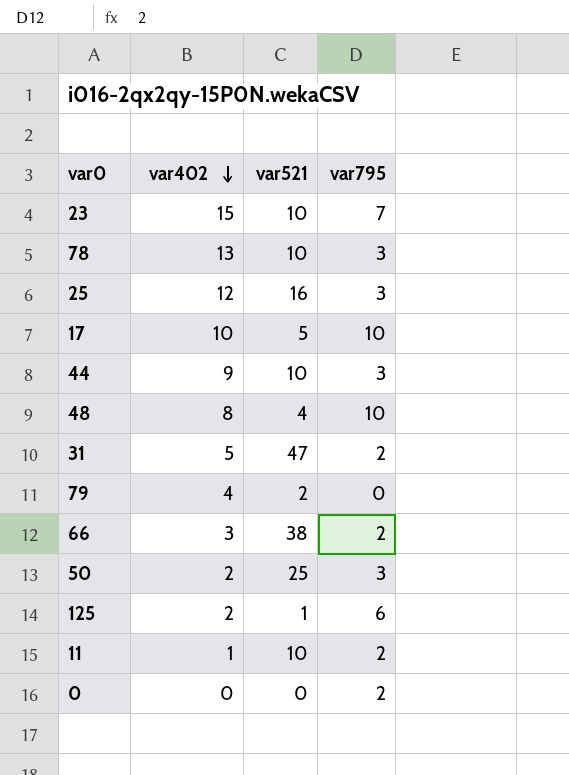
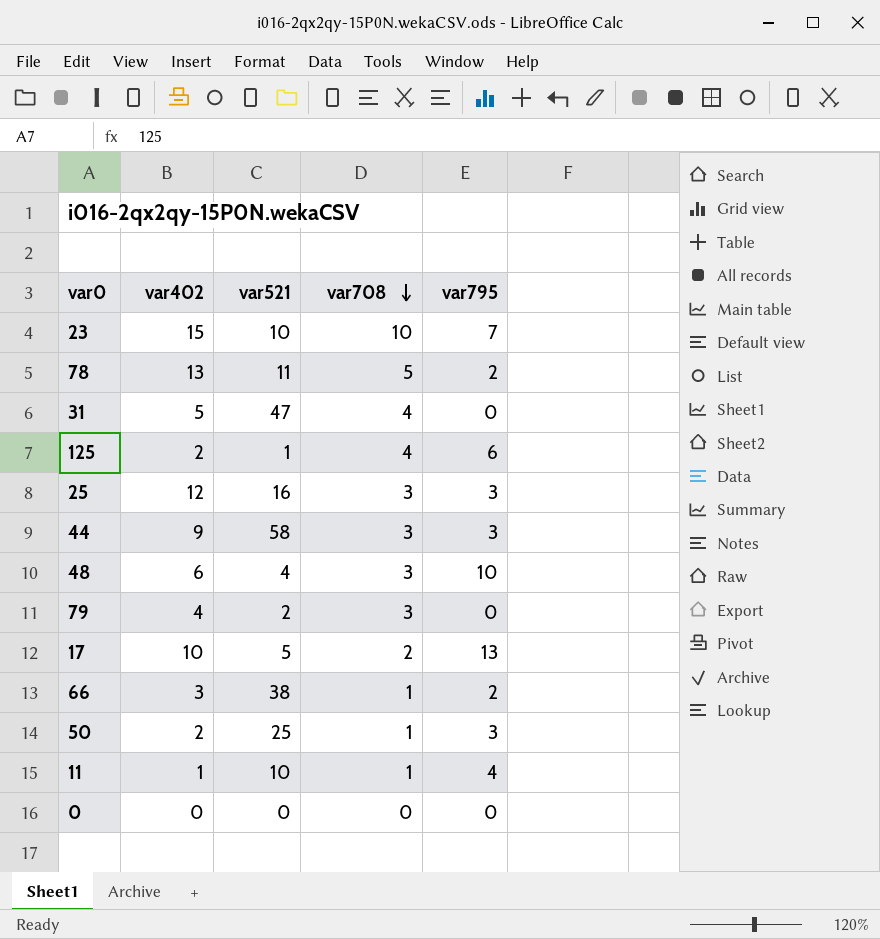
row order: var402 descending -> var708 descending
column var708 | position: none -> 4
78 | var521: 10 -> 11
78 | var795: 3 -> 2
31 | var795: 2 -> 0
44 | var521: 10 -> 58
48 | var402: 8 -> 6
17 | var795: 10 -> 13
11 | var795: 2 -> 4
0 | var795: 2 -> 0

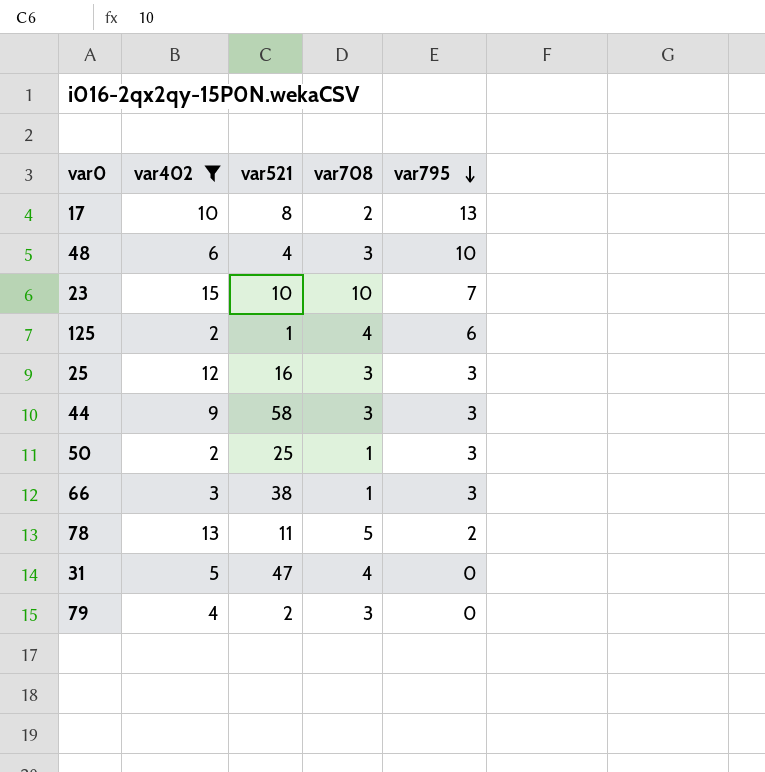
filter: none -> var402 >= 2
row order: var708 descending -> var795 descending
17 | var521: 5 -> 8
66 | var795: 2 -> 3

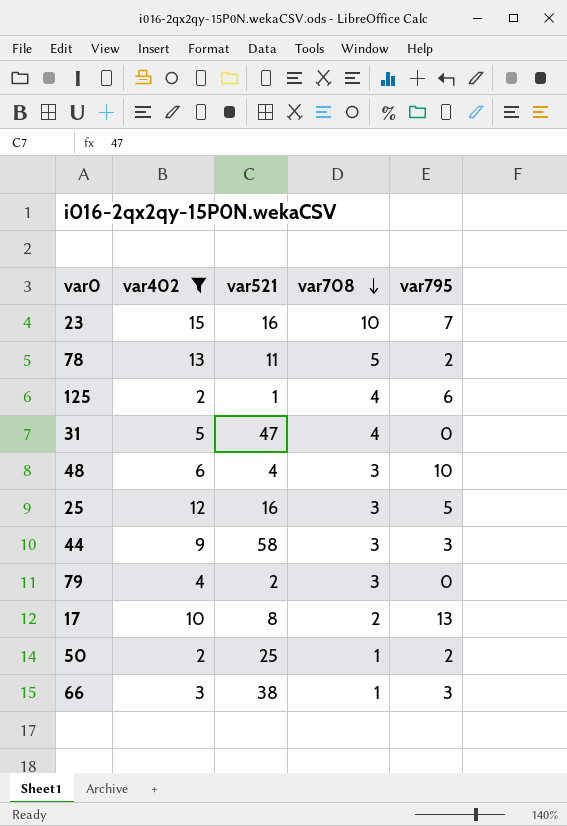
row order: var795 descending -> var708 descending
23 | var521: 10 -> 16
25 | var795: 3 -> 5
50 | var795: 3 -> 2

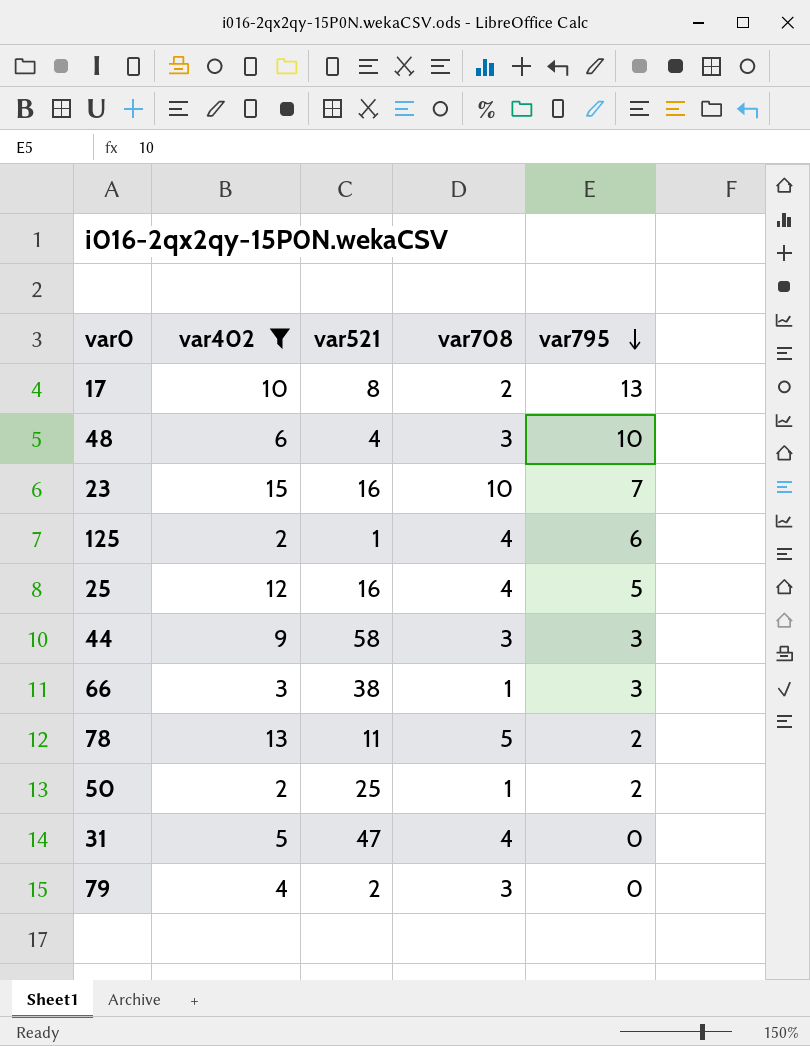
row order: var708 descending -> var795 descending
25 | var708: 3 -> 4

